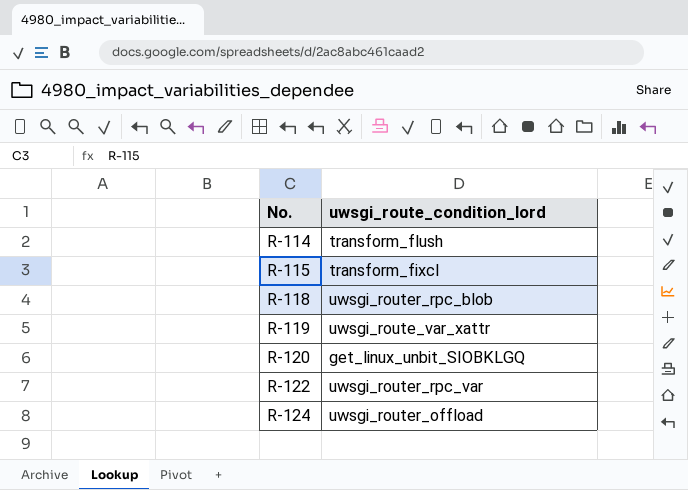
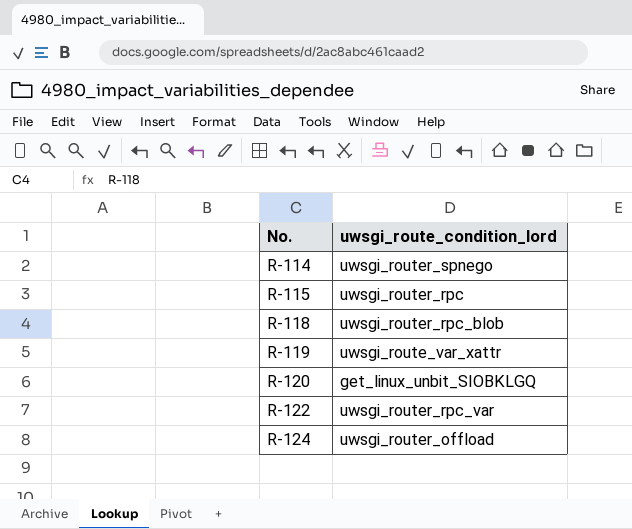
R-114 | uwsgi_route_condition_lord: transform_flush -> uwsgi_router_spnego
R-115 | uwsgi_route_condition_lord: transform_fixcl -> uwsgi_router_rpc

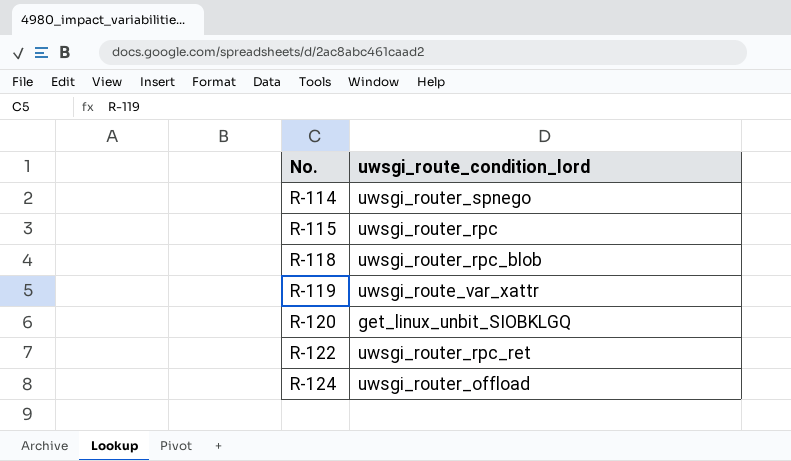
R-122 | uwsgi_route_condition_lord: uwsgi_router_rpc_var -> uwsgi_router_rpc_ret

